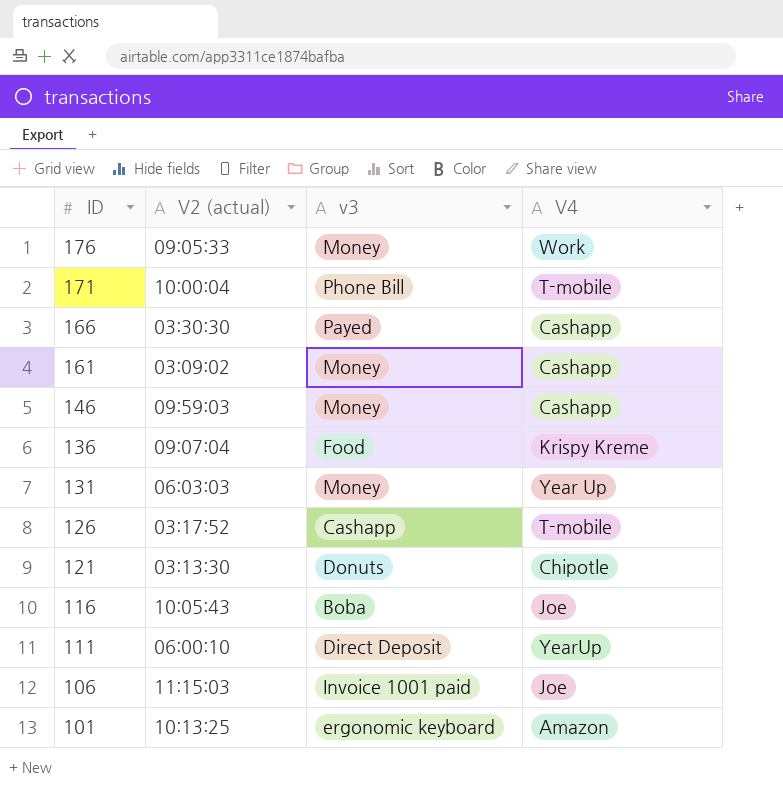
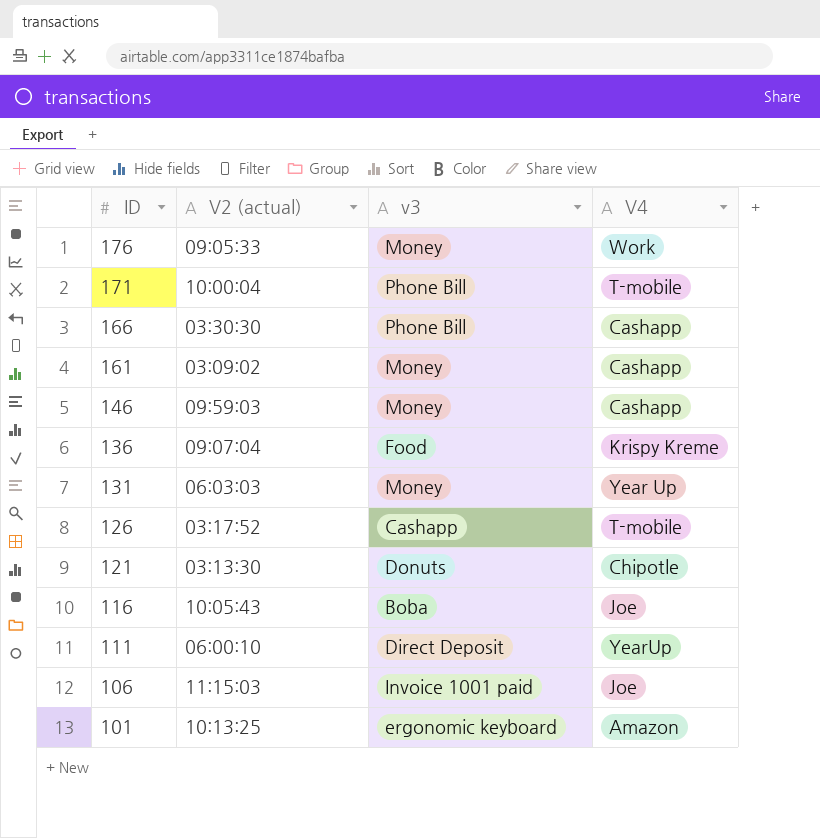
166 | v3: Payed -> Phone Bill

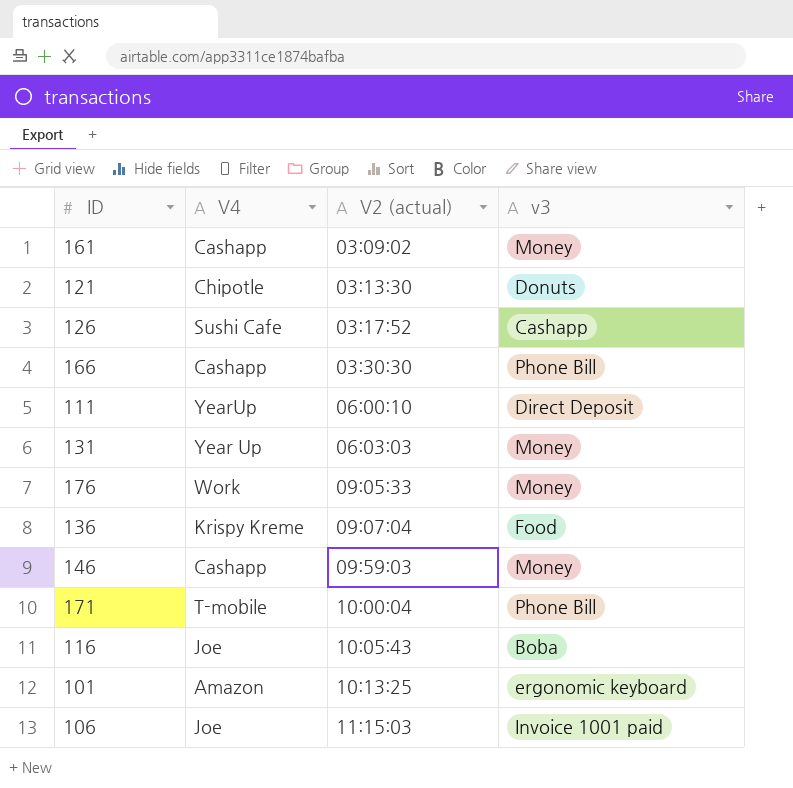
row order: ID descending -> V2 (actual) ascending
column V4 | position: 4 -> 2
126 | V4: T-mobile -> Sushi Cafe

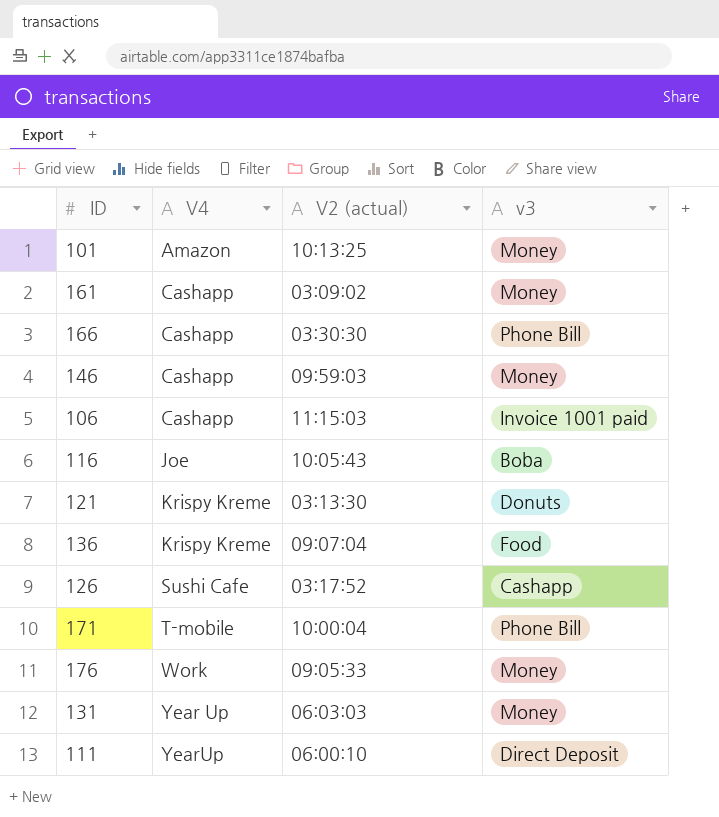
row order: V2 (actual) ascending -> V4 ascending
101 | v3: ergonomic keyboard -> Money
106 | V4: Joe -> Cashapp
121 | V4: Chipotle -> Krispy Kreme

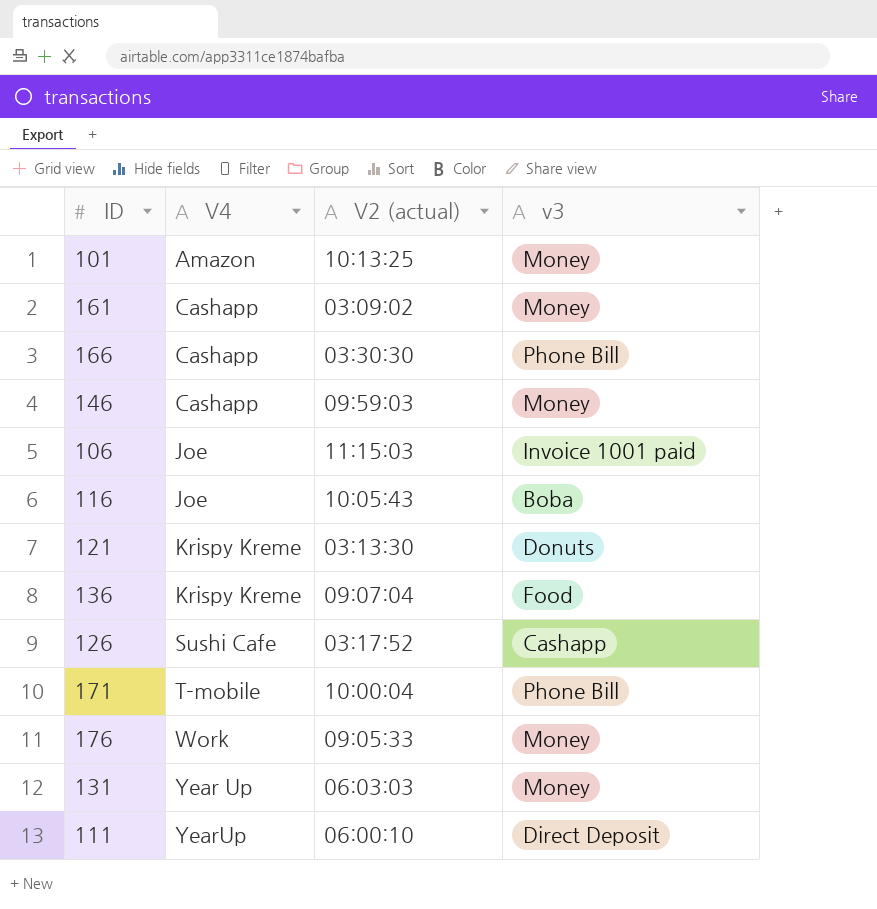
106 | V4: Cashapp -> Joe

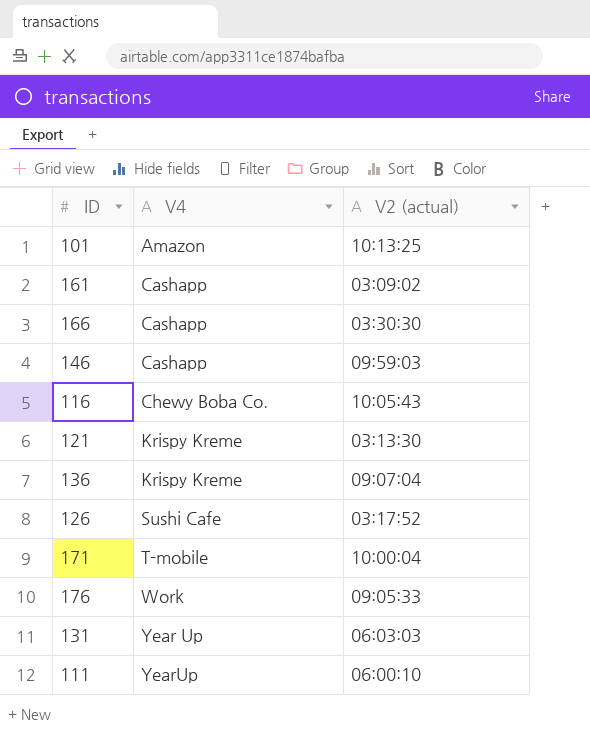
column v3 | position: 4 -> none
row 106: Joe | 11:15:03 | Invoice 1001 paid -> none
116 | V4: Joe -> Chewy Boba Co.

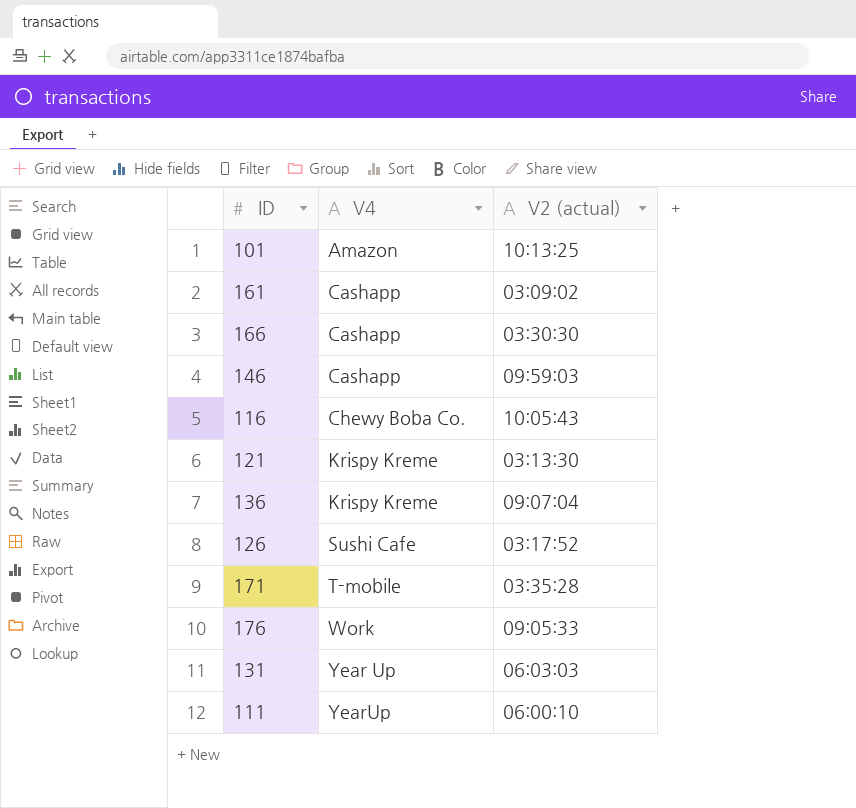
171 | V2 (actual): 10:00:04 -> 03:35:28

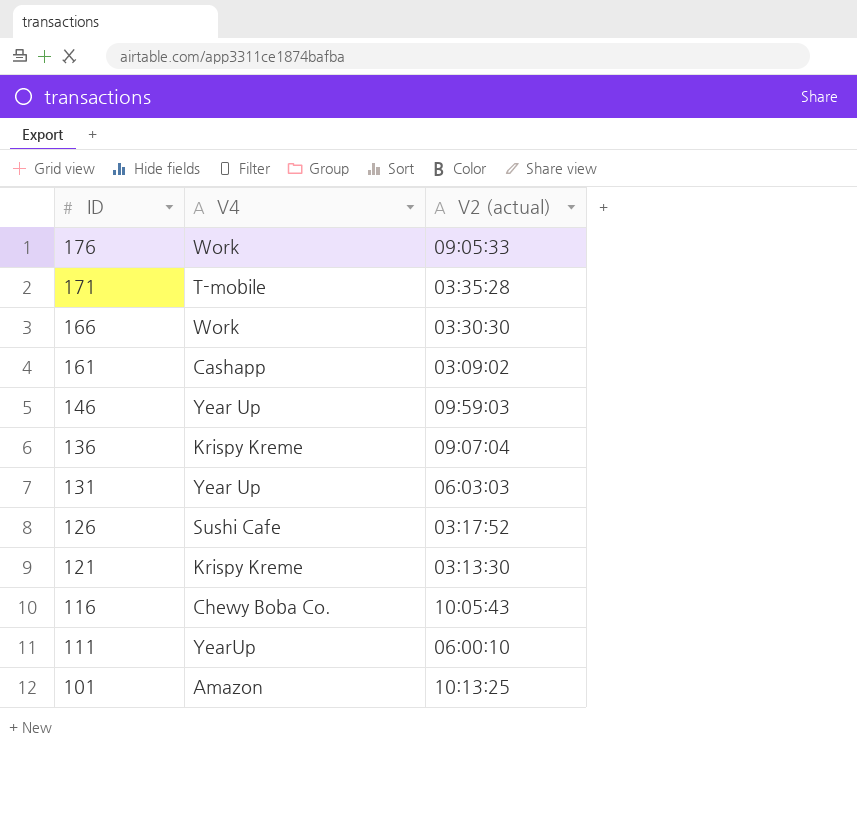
row order: V4 ascending -> ID descending
166 | V4: Cashapp -> Work
146 | V4: Cashapp -> Year Up

